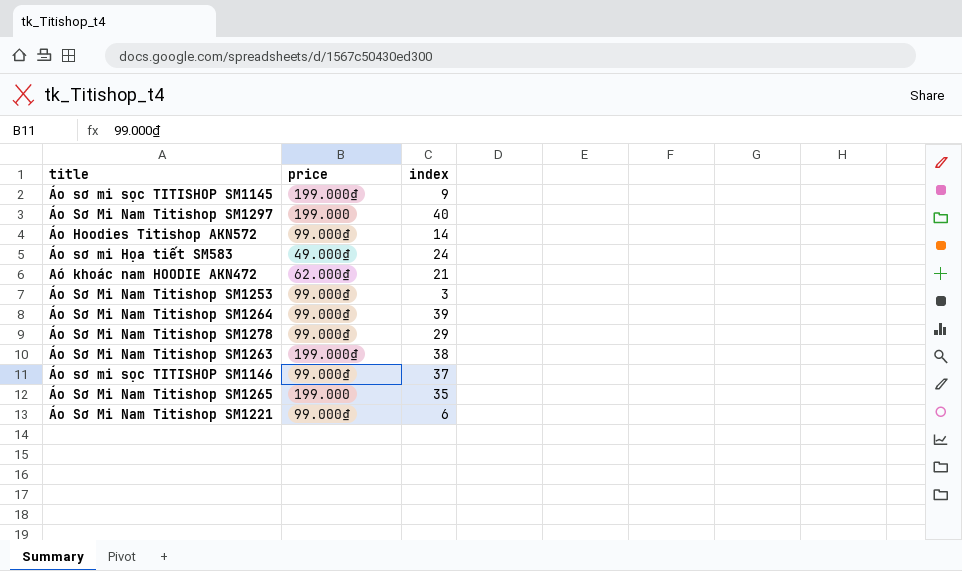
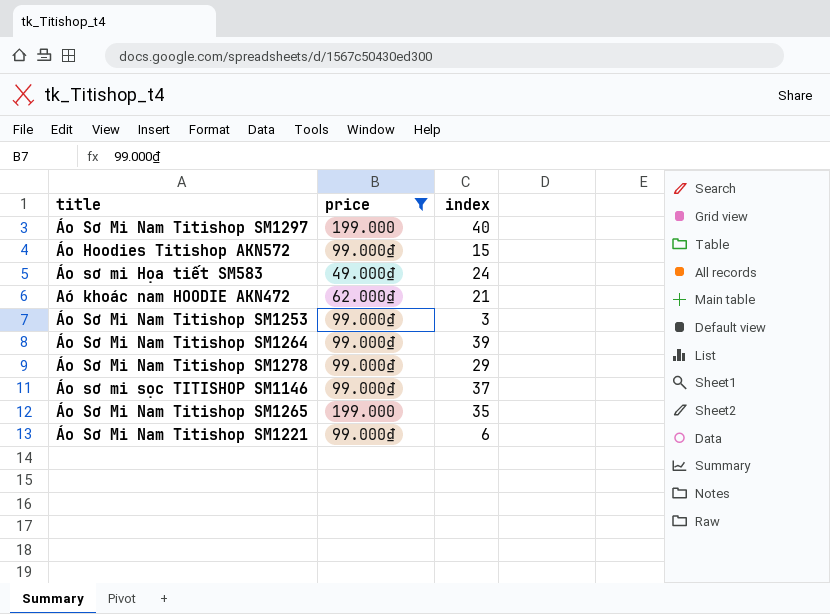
filter: none -> price != 199.000₫
Áo Hoodies Titishop AKN572 | index: 14 -> 15

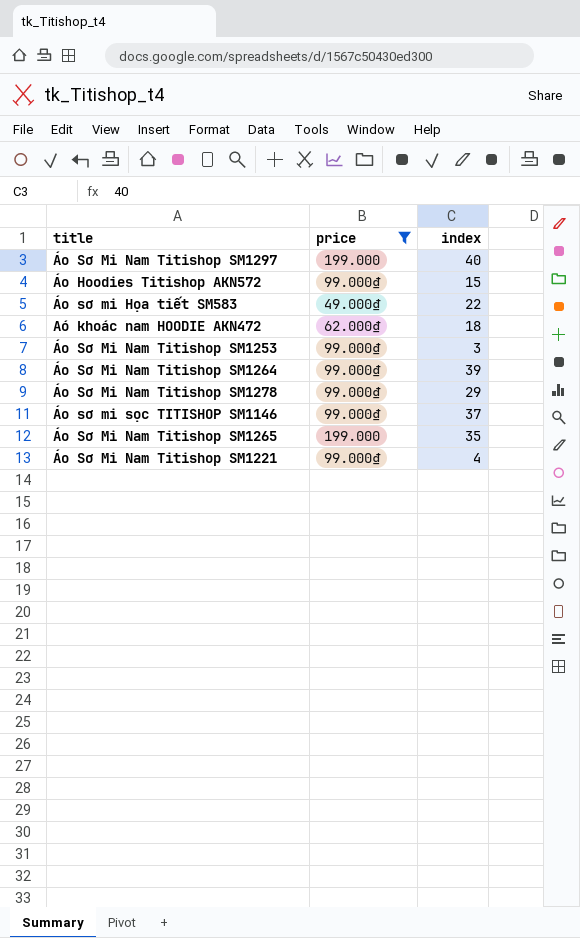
Áo sơ mi Họa tiết SM583 | index: 24 -> 22
Aó khoác nam HOODIE AKN472 | index: 21 -> 18
Áo Sơ Mi Nam Titishop SM1221 | index: 6 -> 4

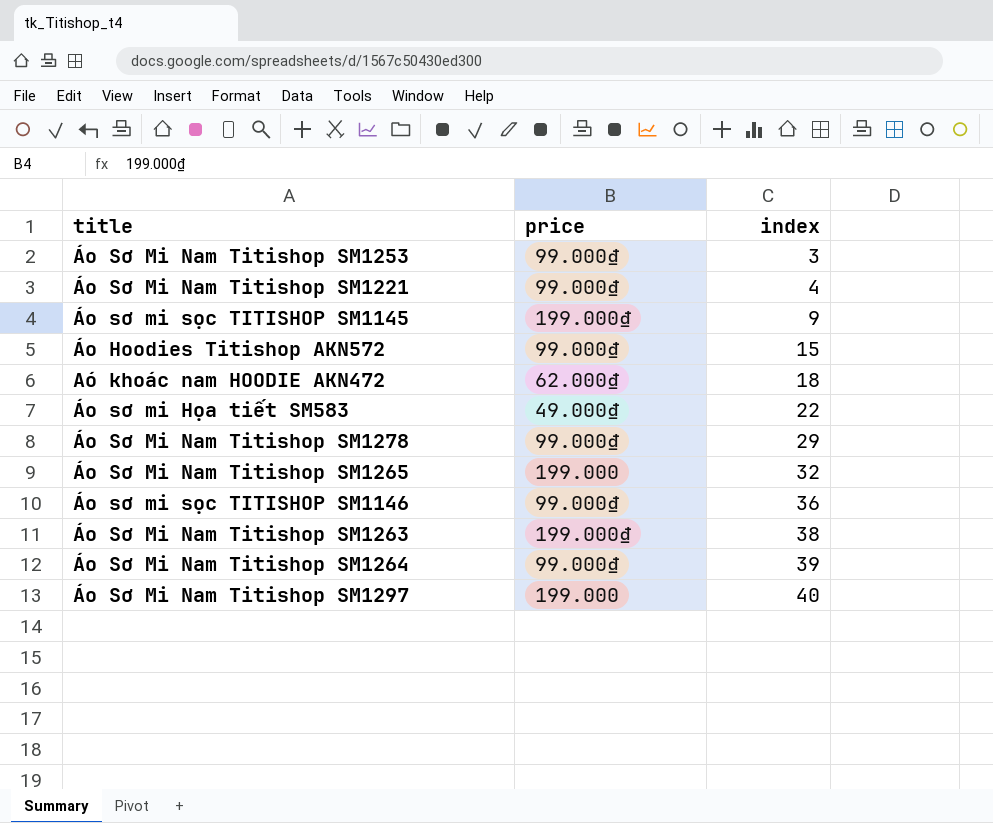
filter: price != 199.000₫ -> none
row order: none -> index ascending
Áo Sơ Mi Nam Titishop SM1265 | index: 35 -> 32
Áo sơ mi sọc TITISHOP SM1146 | index: 37 -> 36

